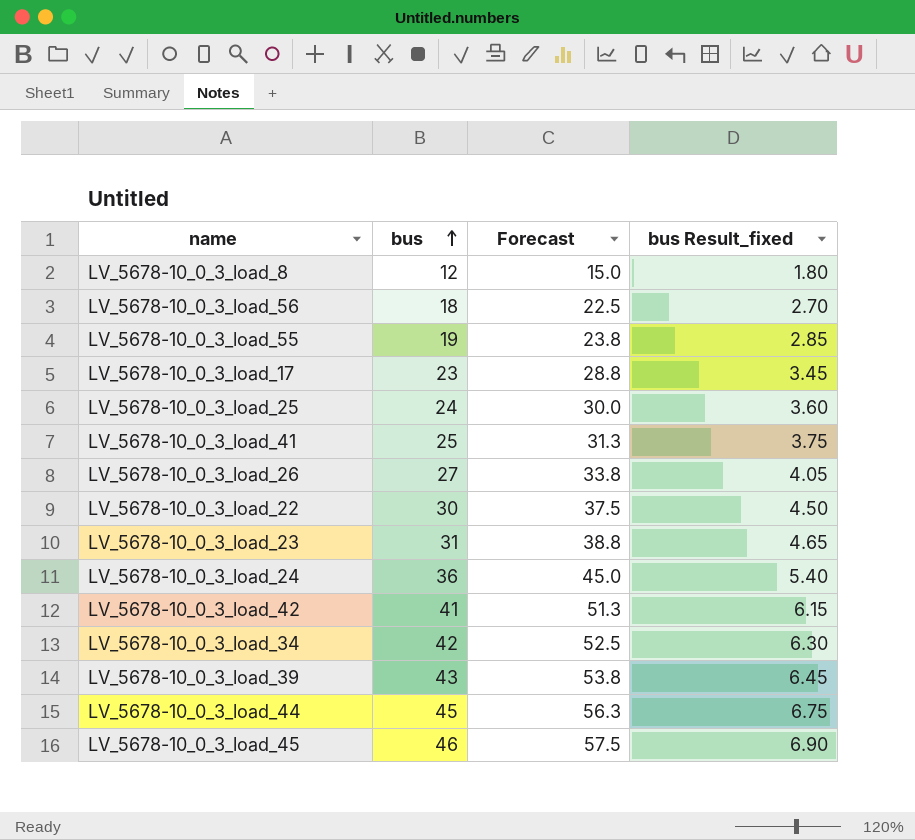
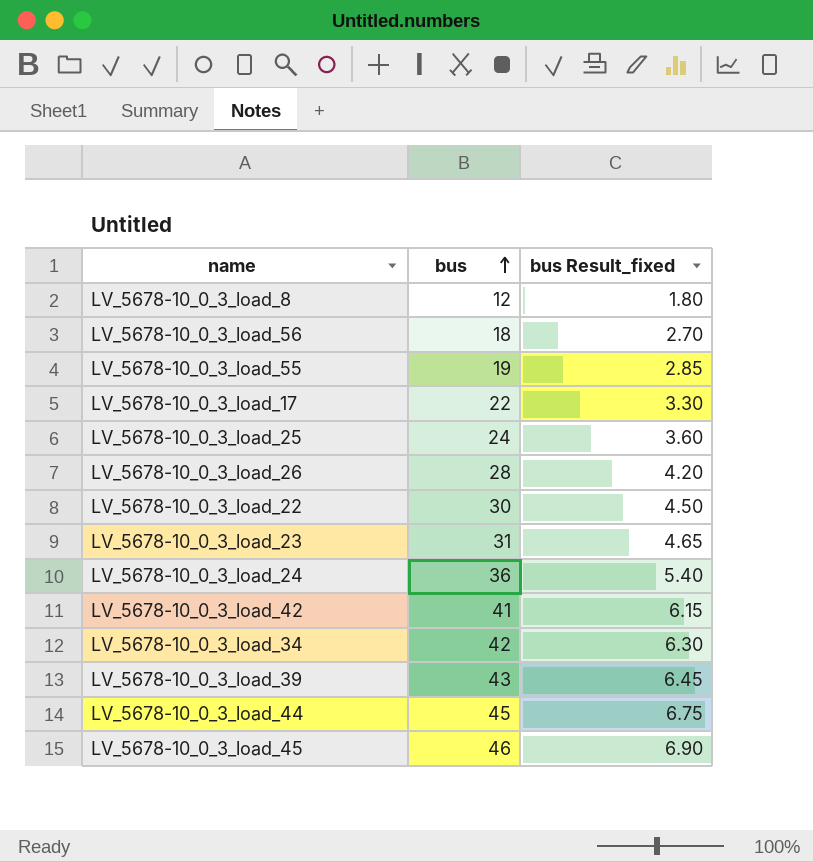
column Forecast | formula: [bus] * 1.25 -> none
row LV_5678-10_0_3_load_41: 25 | 31.3 | 3.75 -> none
LV_5678-10_0_3_load_17 | bus: 23 -> 22
LV_5678-10_0_3_load_17 | bus Result_fixed: 3.45 -> 3.30
LV_5678-10_0_3_load_26 | bus: 27 -> 28
LV_5678-10_0_3_load_26 | bus Result_fixed: 4.05 -> 4.20

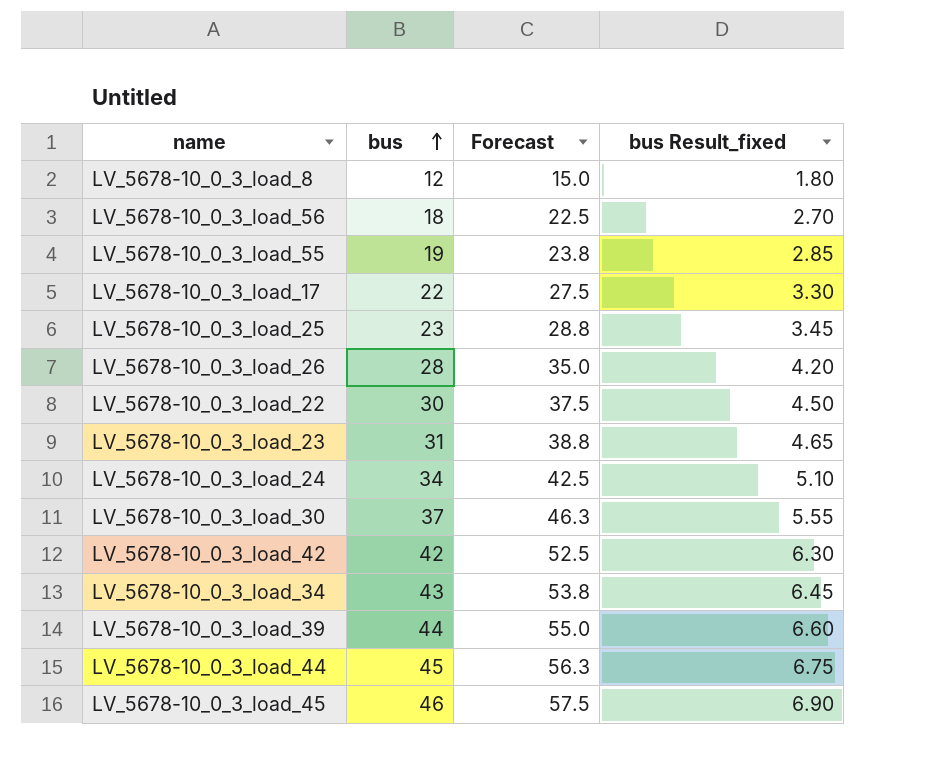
column Forecast | formula: none -> [bus] * 1.25
LV_5678-10_0_3_load_25 | bus: 24 -> 23
LV_5678-10_0_3_load_25 | bus Result_fixed: 3.60 -> 3.45
LV_5678-10_0_3_load_24 | bus: 36 -> 34
LV_5678-10_0_3_load_24 | bus Result_fixed: 5.40 -> 5.10
row LV_5678-10_0_3_load_30: none -> 37 | 46.3 | 5.55
LV_5678-10_0_3_load_42 | bus: 41 -> 42
LV_5678-10_0_3_load_42 | bus Result_fixed: 6.15 -> 6.30
LV_5678-10_0_3_load_34 | bus: 42 -> 43
LV_5678-10_0_3_load_34 | bus Result_fixed: 6.30 -> 6.45
LV_5678-10_0_3_load_39 | bus: 43 -> 44
LV_5678-10_0_3_load_39 | bus Result_fixed: 6.45 -> 6.60

